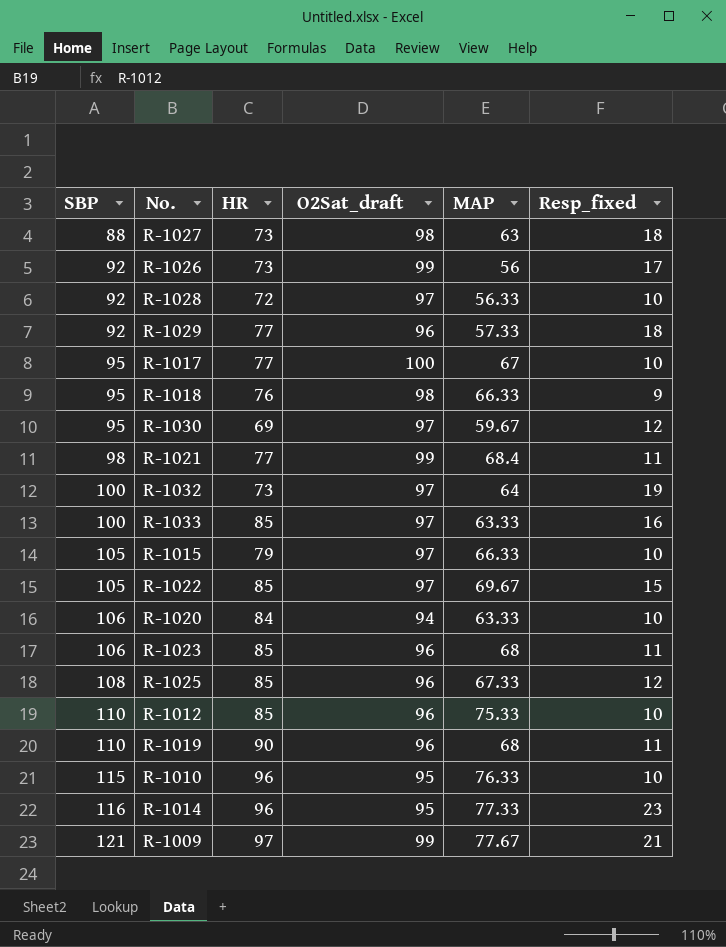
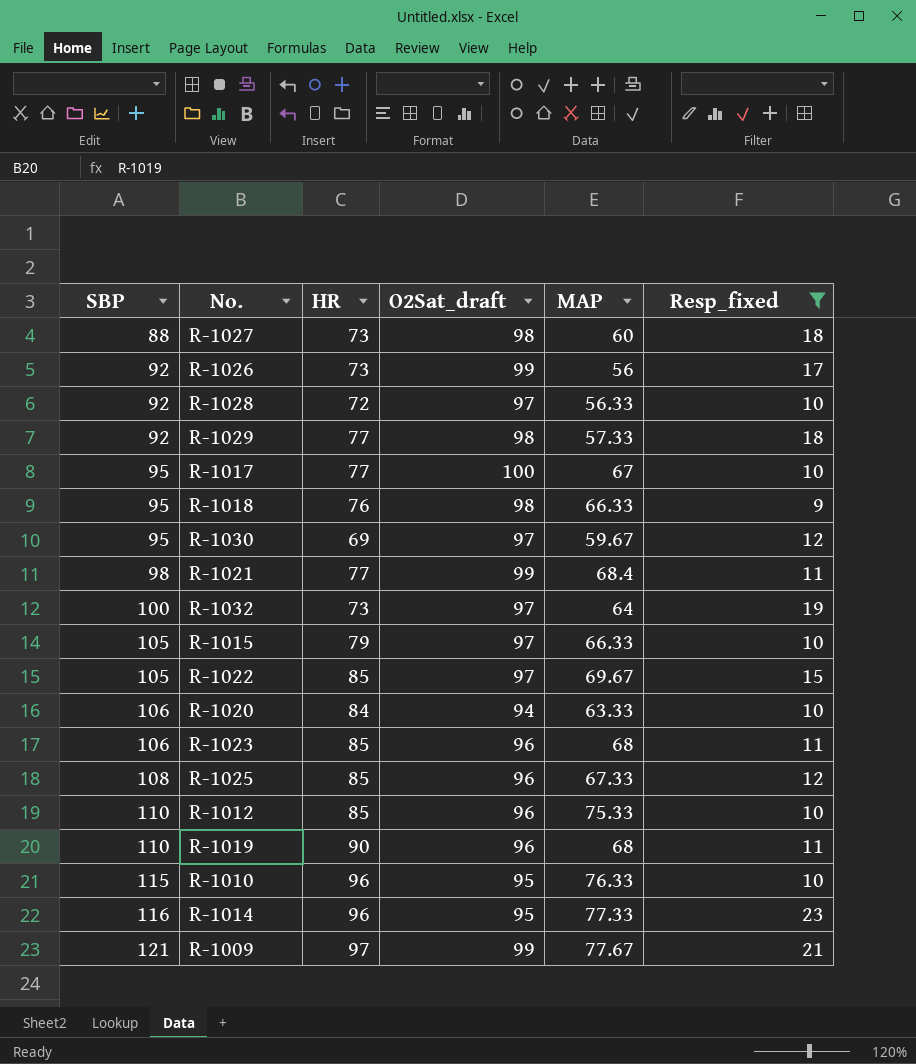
filter: none -> Resp_fixed != 16
R-1027 | MAP: 63 -> 60
R-1029 | O2Sat_draft: 96 -> 98

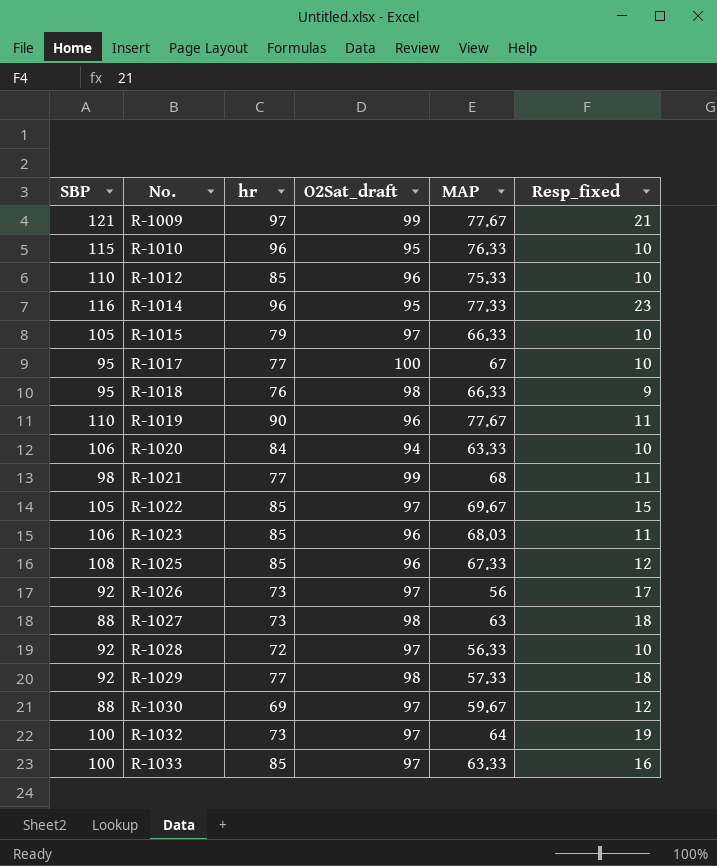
filter: Resp_fixed != 16 -> none
row order: SBP ascending -> No. ascending
column name: HR -> hr
R-1019 | MAP: 68 -> 77.67
R-1021 | MAP: 68.4 -> 68
R-1023 | MAP: 68 -> 68.03
R-1026 | O2Sat_draft: 99 -> 97
R-1027 | MAP: 60 -> 63
R-1030 | SBP: 95 -> 88

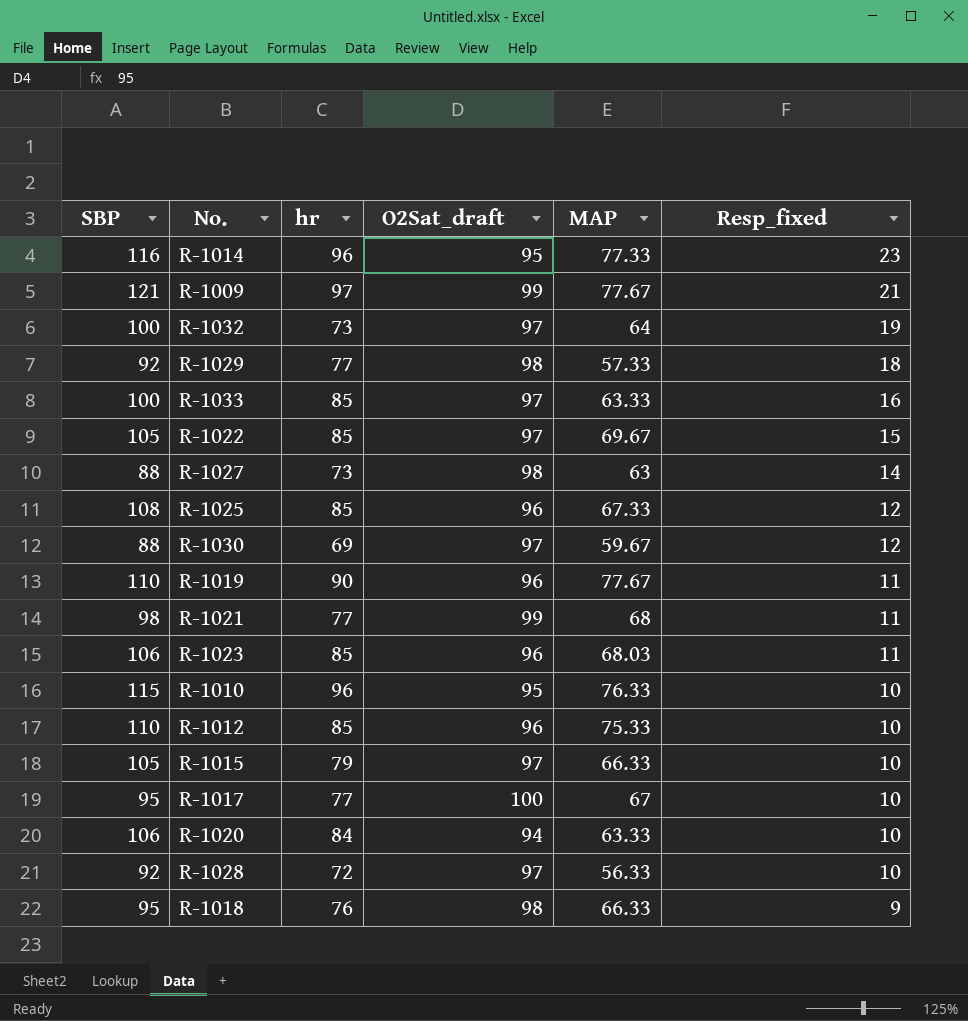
row order: No. ascending -> Resp_fixed descending
row R-1026: 92 | 73 | 97 | 56 | 17 -> none
R-1027 | Resp_fixed: 18 -> 14

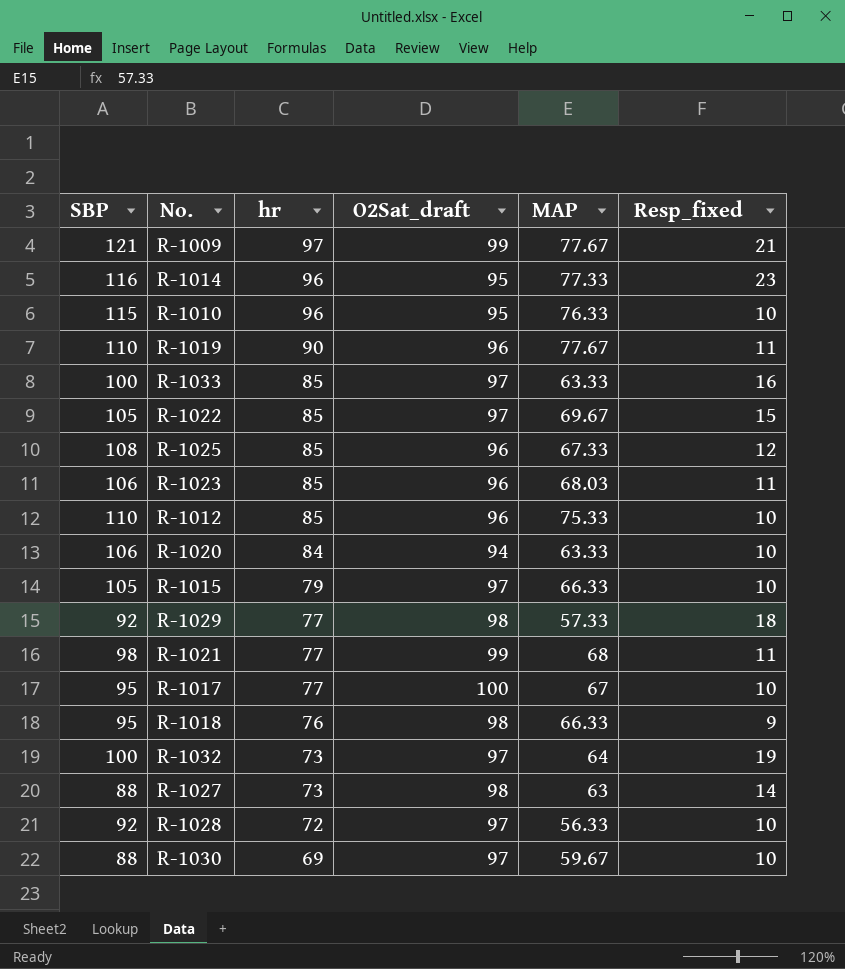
row order: Resp_fixed descending -> hr descending
R-1030 | Resp_fixed: 12 -> 10

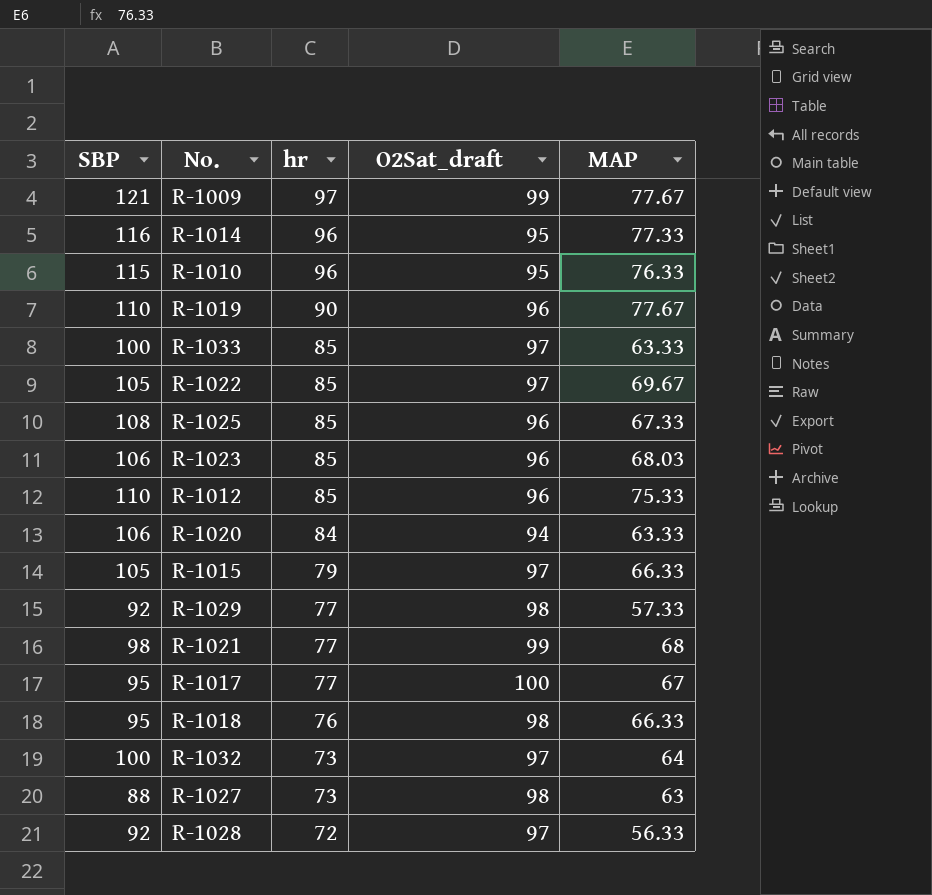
column Resp_fixed | position: 6 -> none
row R-1030: 88 | 69 | 97 | 59.67 | 10 -> none

